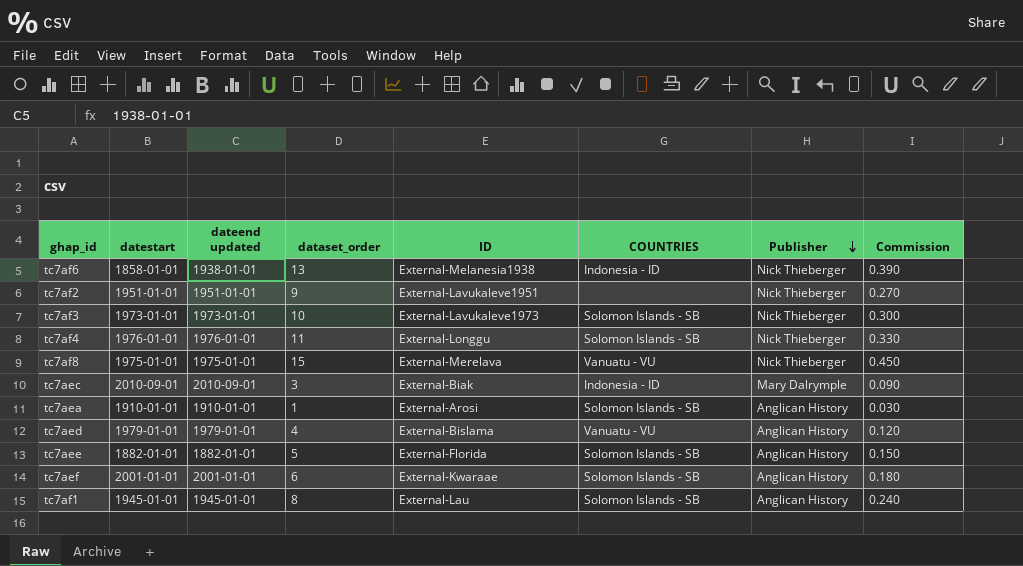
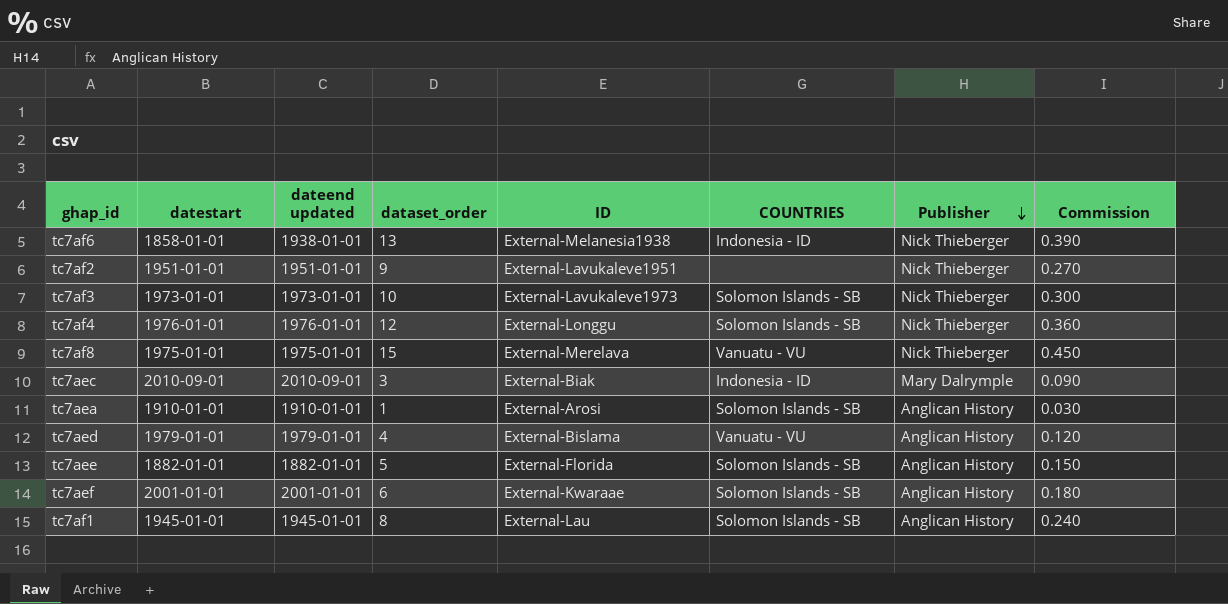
tc7af4 | dataset_order: 11 -> 12
tc7af4 | Commission: 0.330 -> 0.360

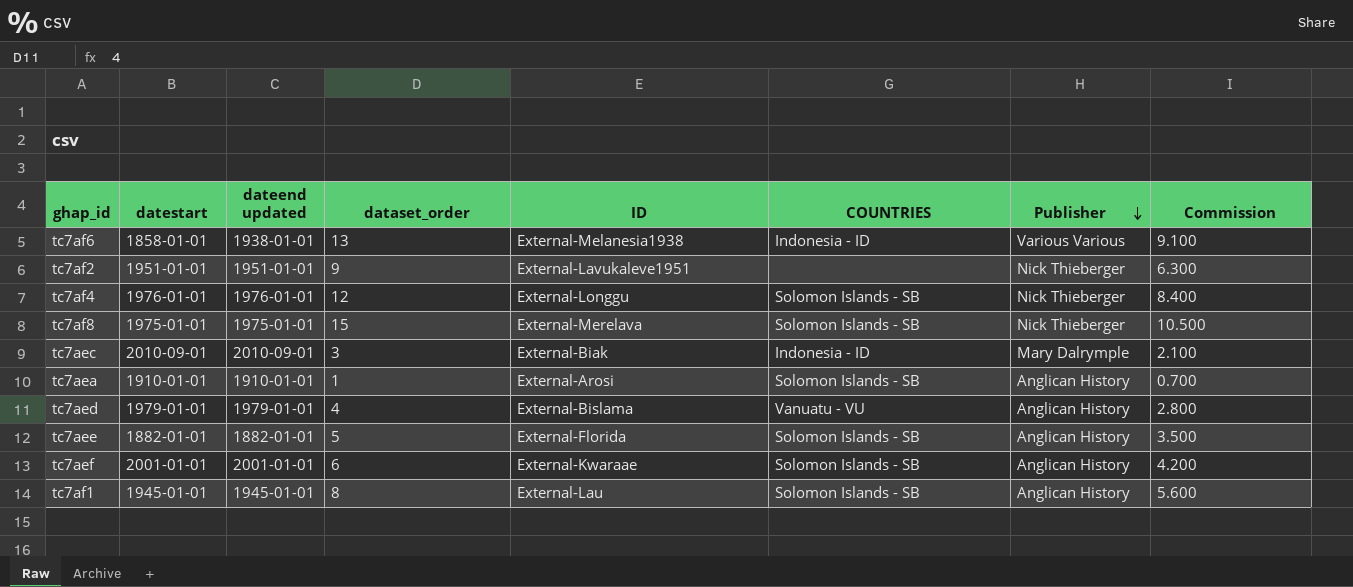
column Commission | formula: [dataset_order] * 0.03 -> [dataset_order] * 0.7
row tc7af3: 1973-01-01 | 1973-01-01 | 10 | External-Lavukaleve1973 | Solomon Islands - SB | Nick Thieberger | 0.300 -> none
tc7af6 | Publisher: Nick Thieberger -> Various Various
tc7af8 | COUNTRIES: Vanuatu - VU -> Solomon Islands - SB

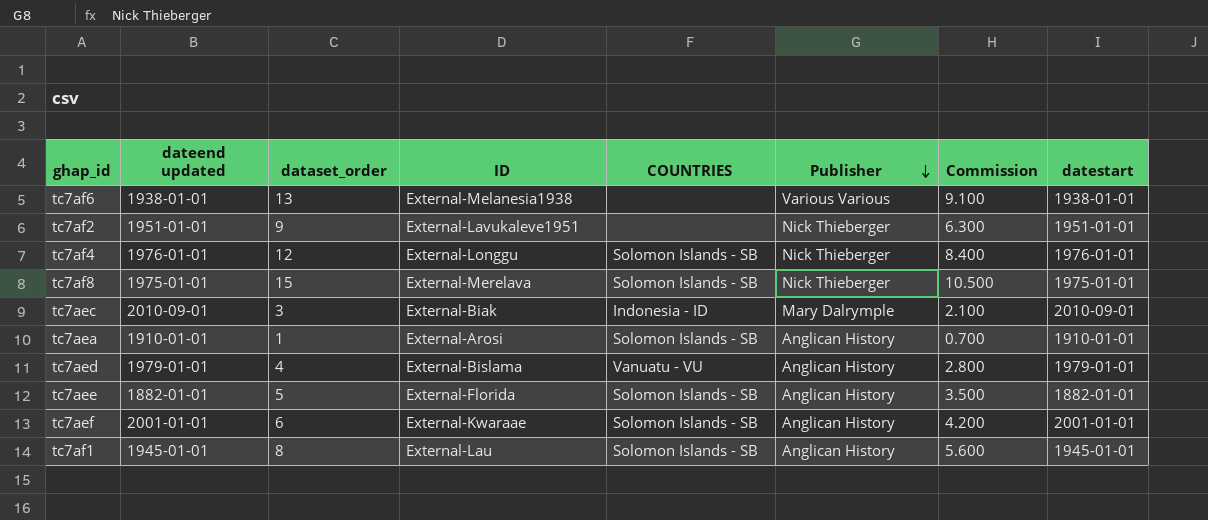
column datestart | position: 2 -> 8
tc7af6 | COUNTRIES: Indonesia - ID -> none
tc7af6 | datestart: 1858-01-01 -> 1938-01-01

